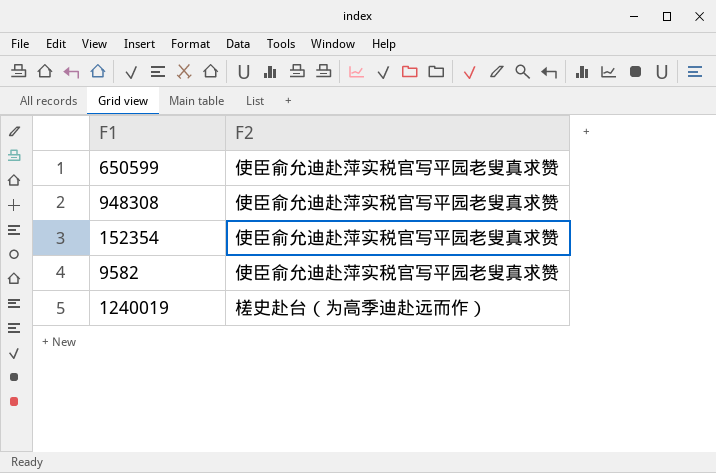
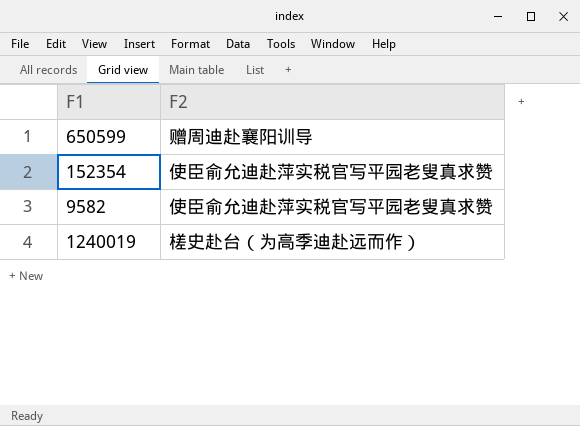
row 948308: 使臣俞允迪赴萍实税官写平园老叟真求赞 -> none
650599 | F2: 使臣俞允迪赴萍实税官写平园老叟真求赞 -> 赠周迪赴襄阳训导

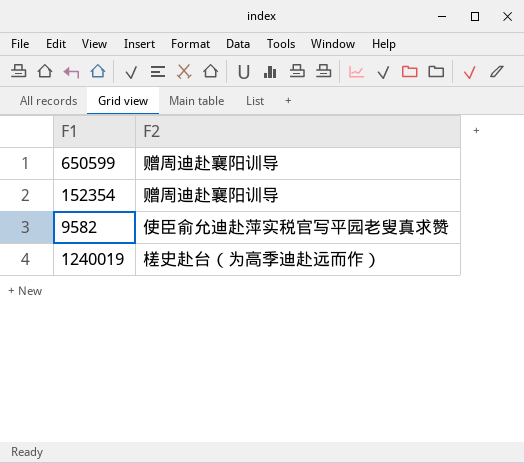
152354 | F2: 使臣俞允迪赴萍实税官写平园老叟真求赞 -> 赠周迪赴襄阳训导

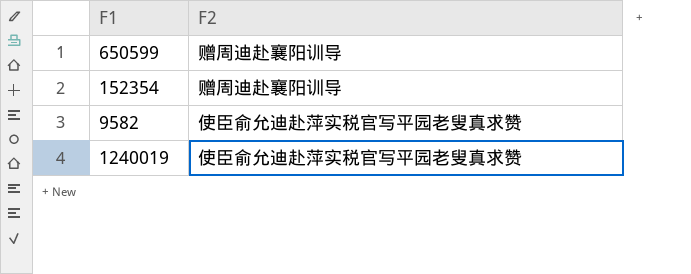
1240019 | F2: 槎史赴台（为高季迪赴远而作） -> 使臣俞允迪赴萍实税官写平园老叟真求赞

